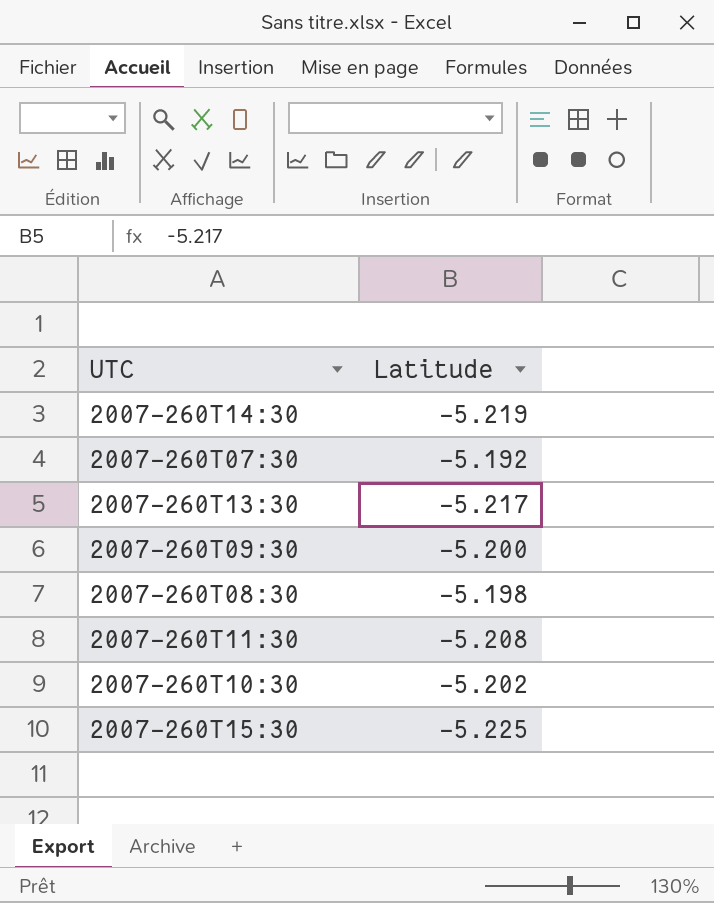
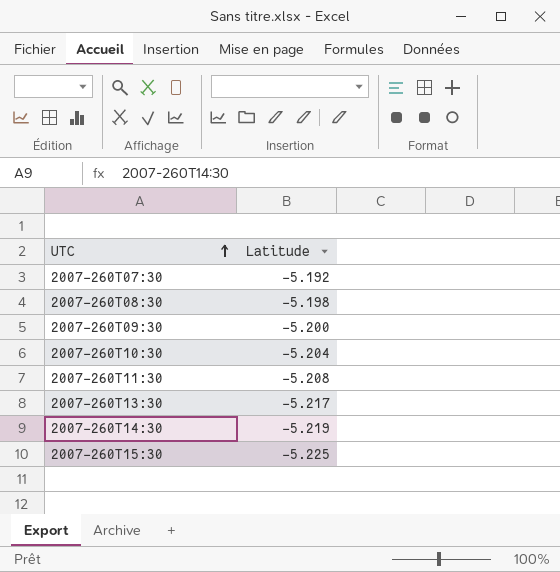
row order: none -> UTC ascending
2007-260T10:30 | Latitude: -5.202 -> -5.204

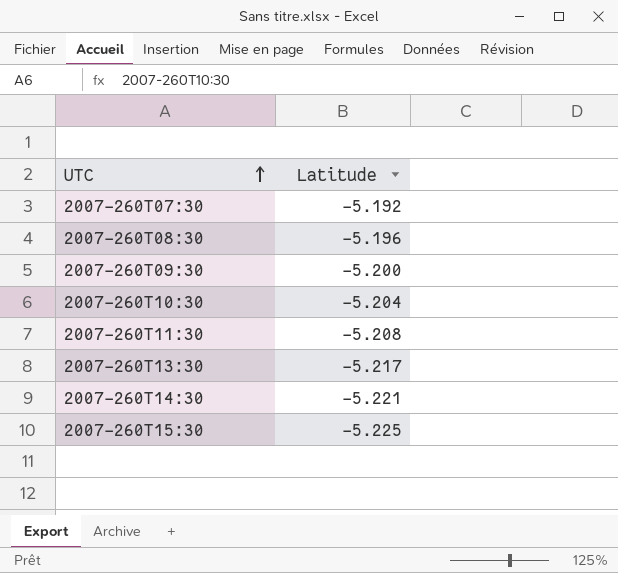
2007-260T08:30 | Latitude: -5.198 -> -5.196
2007-260T14:30 | Latitude: -5.219 -> -5.221

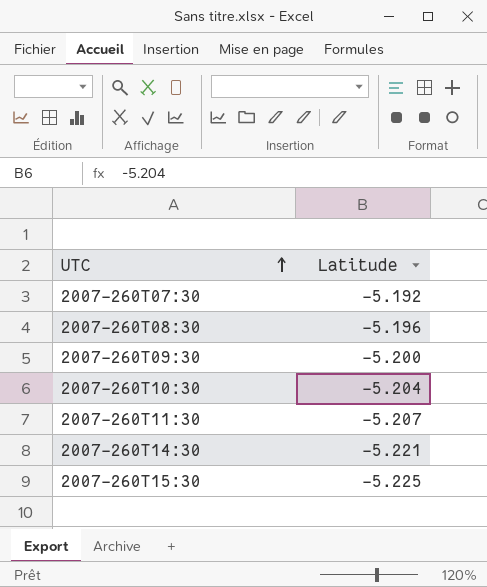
row 2007-260T13:30: -5.217 -> none
2007-260T11:30 | Latitude: -5.208 -> -5.207

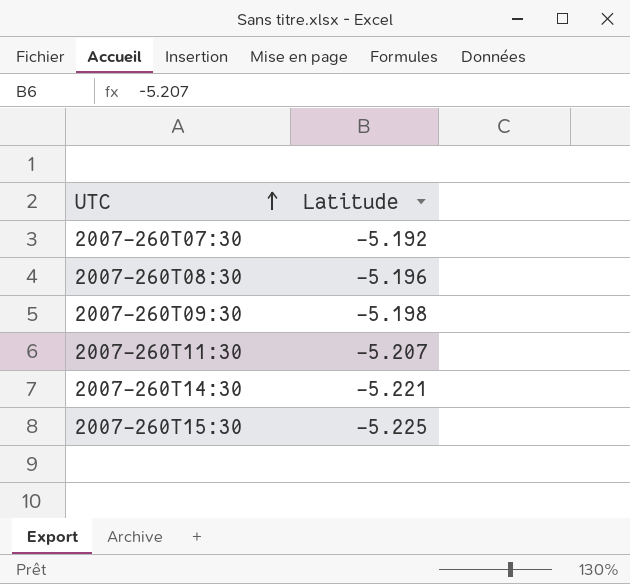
row 2007-260T10:30: -5.204 -> none
2007-260T09:30 | Latitude: -5.200 -> -5.198

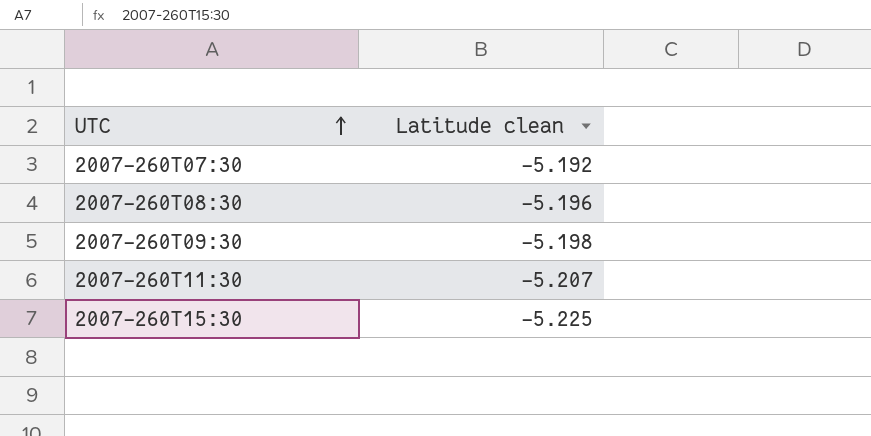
column name: Latitude -> Latitude clean
row 2007-260T14:30: -5.221 -> none

